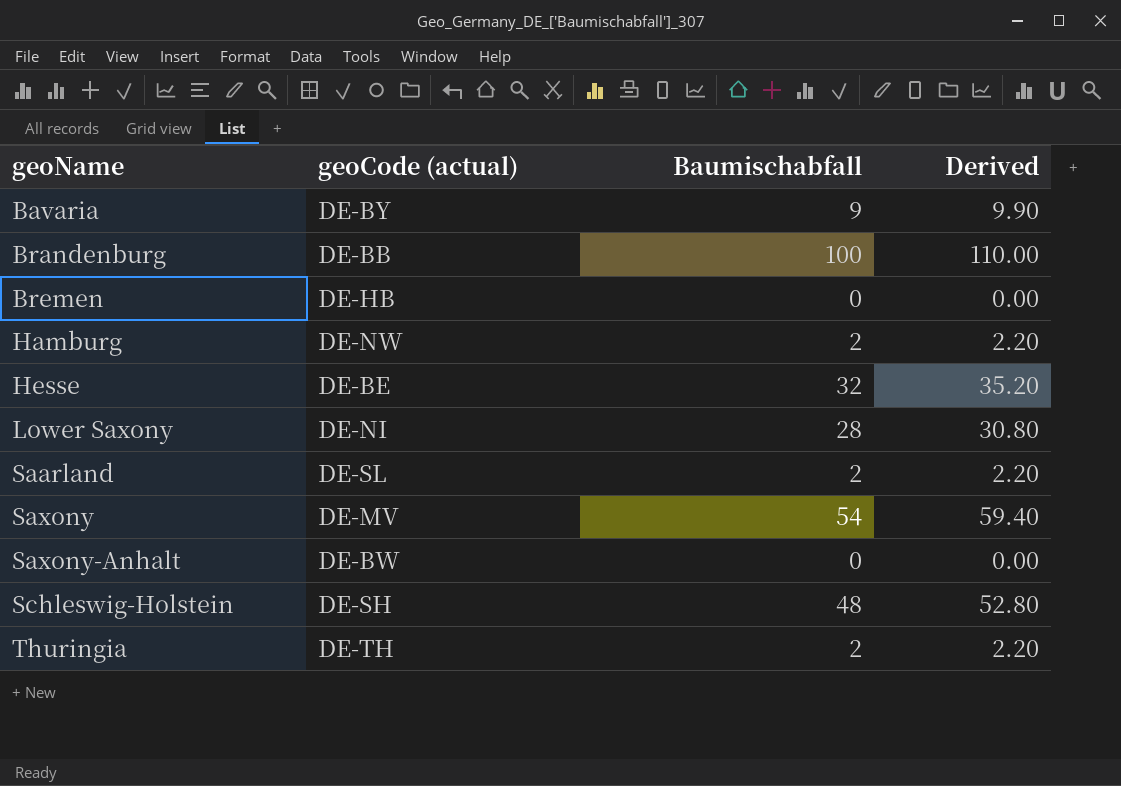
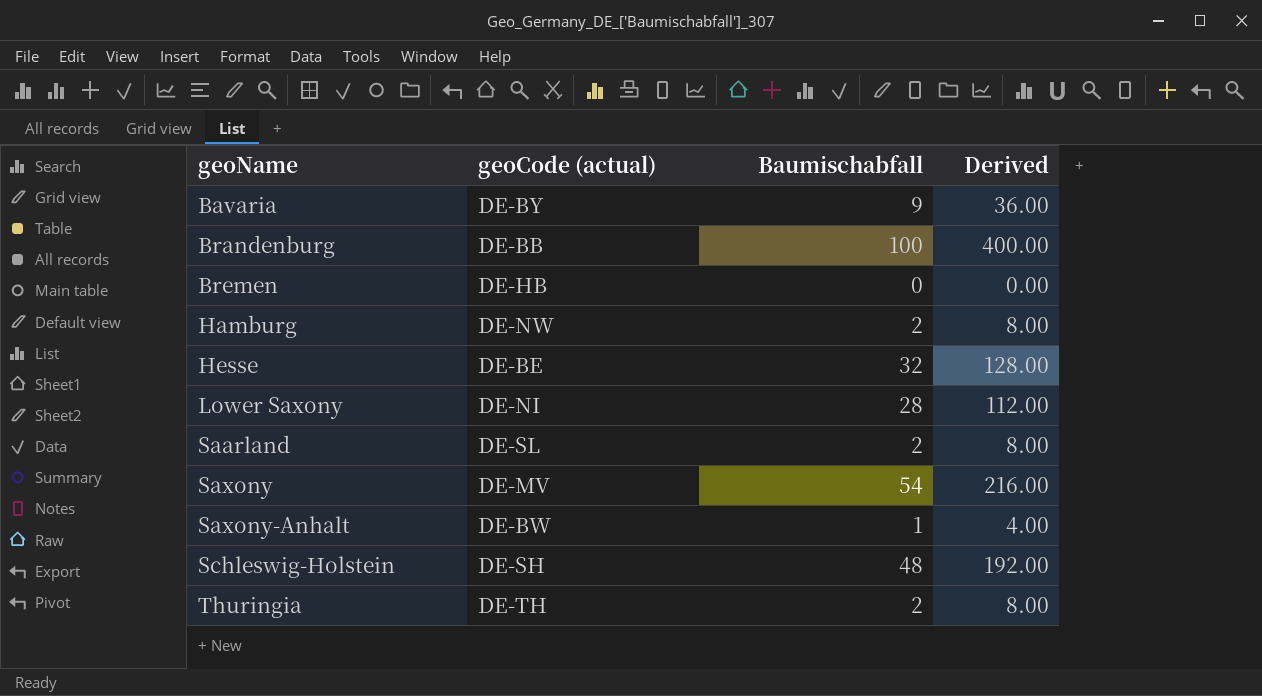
column Derived | formula: [Baumischabfall] * 1.1 -> [Baumischabfall] * 4
Saxony-Anhalt | Baumischabfall: 0 -> 1

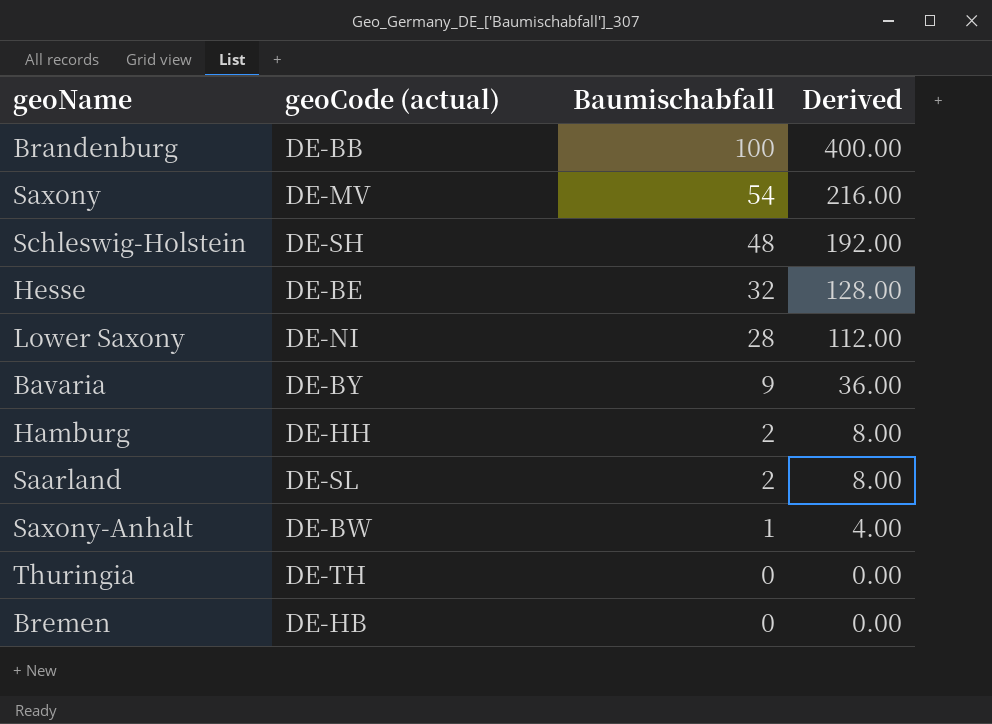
row order: geoName ascending -> Baumischabfall descending
Hamburg | geoCode (actual): DE-NW -> DE-HH
Thuringia | Baumischabfall: 2 -> 0
Thuringia | Derived: 8.00 -> 0.00

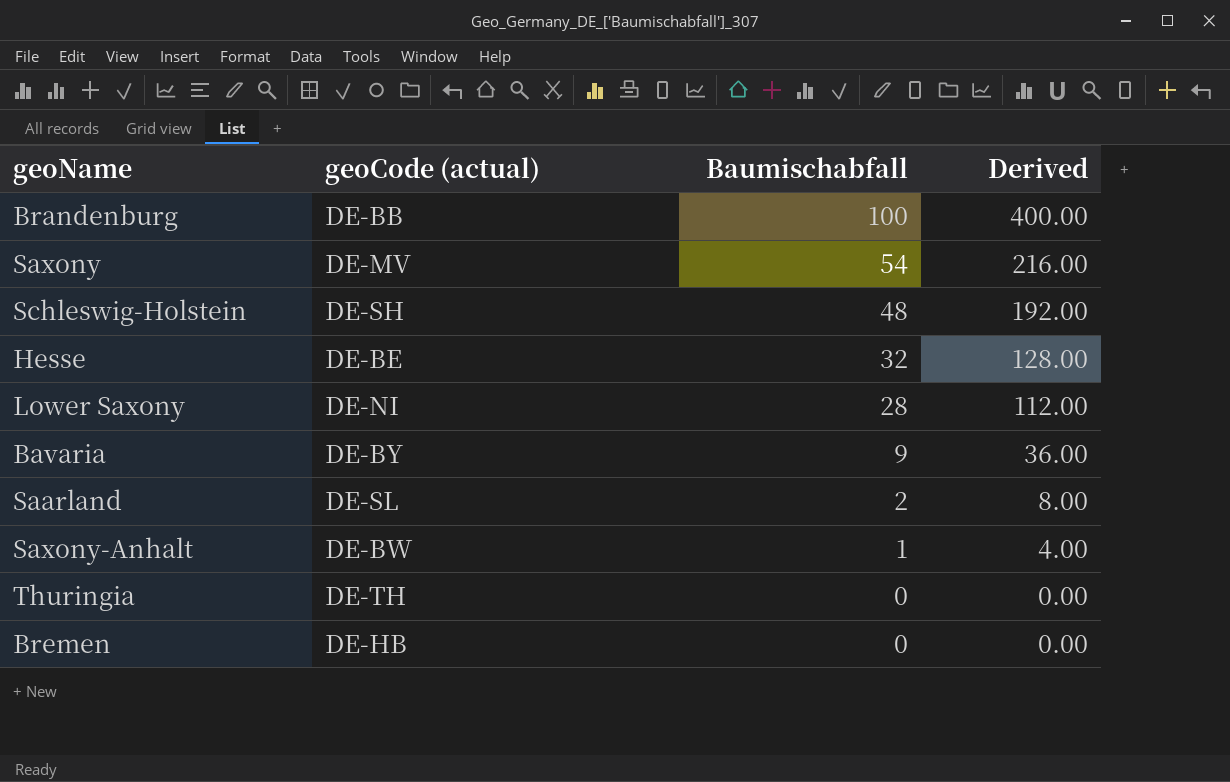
row Hamburg: DE-HH | 2 | 8.00 -> none

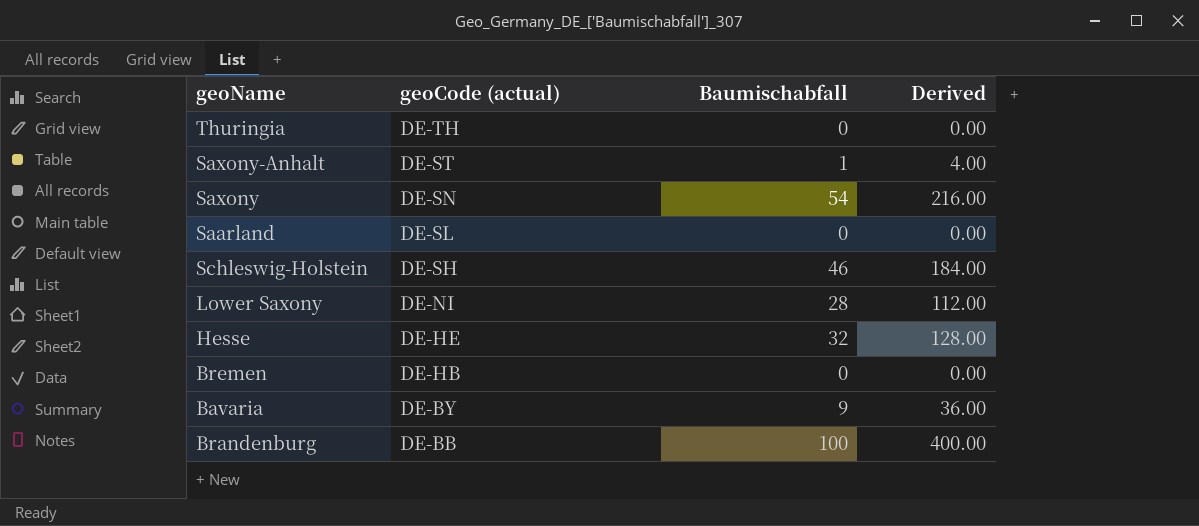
row order: Baumischabfall descending -> geoCode (actual) descending
Saxony-Anhalt | geoCode (actual): DE-BW -> DE-ST
Saxony | geoCode (actual): DE-MV -> DE-SN
Saarland | Baumischabfall: 2 -> 0
Saarland | Derived: 8.00 -> 0.00
Schleswig-Holstein | Baumischabfall: 48 -> 46
Schleswig-Holstein | Derived: 192.00 -> 184.00
Hesse | geoCode (actual): DE-BE -> DE-HE

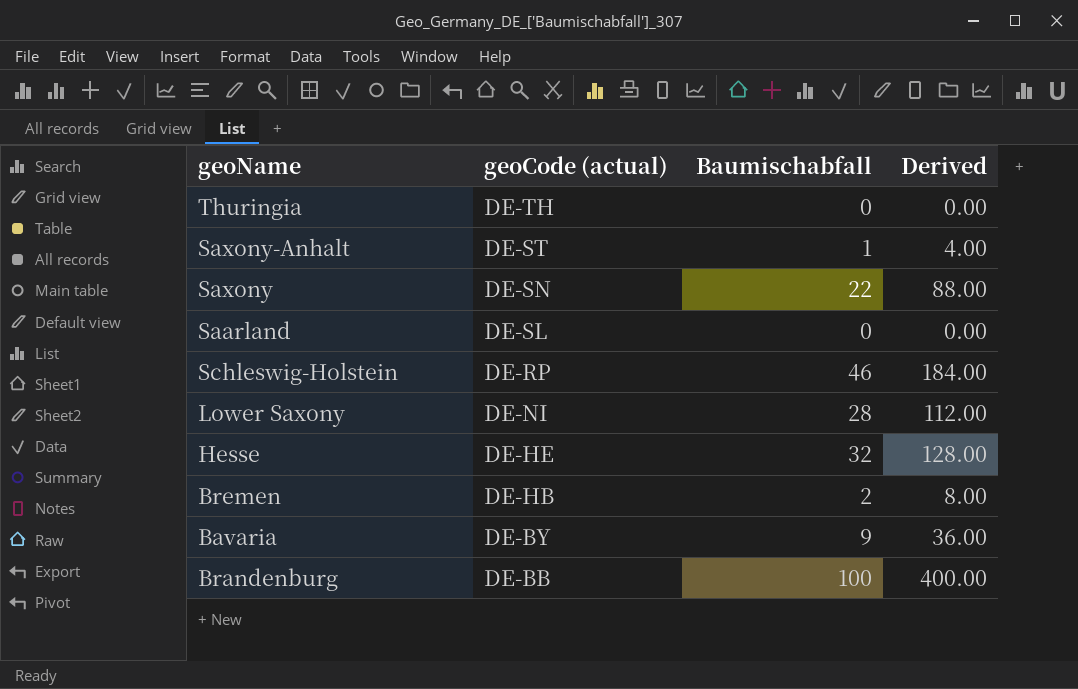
Saxony | Baumischabfall: 54 -> 22
Saxony | Derived: 216.00 -> 88.00
Schleswig-Holstein | geoCode (actual): DE-SH -> DE-RP
Bremen | Baumischabfall: 0 -> 2
Bremen | Derived: 0.00 -> 8.00

